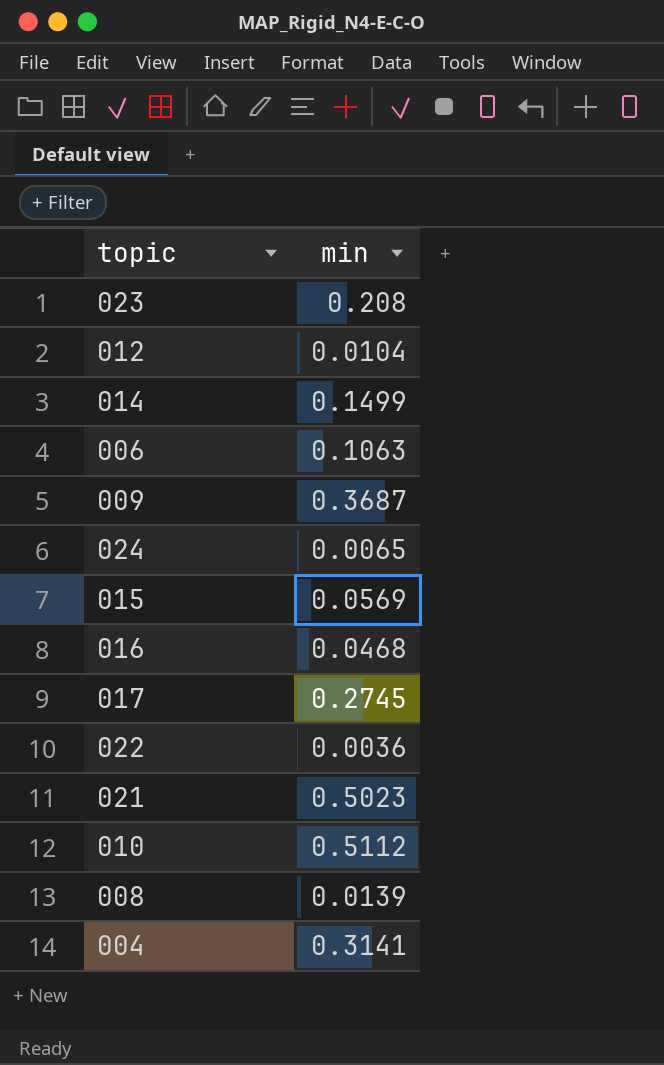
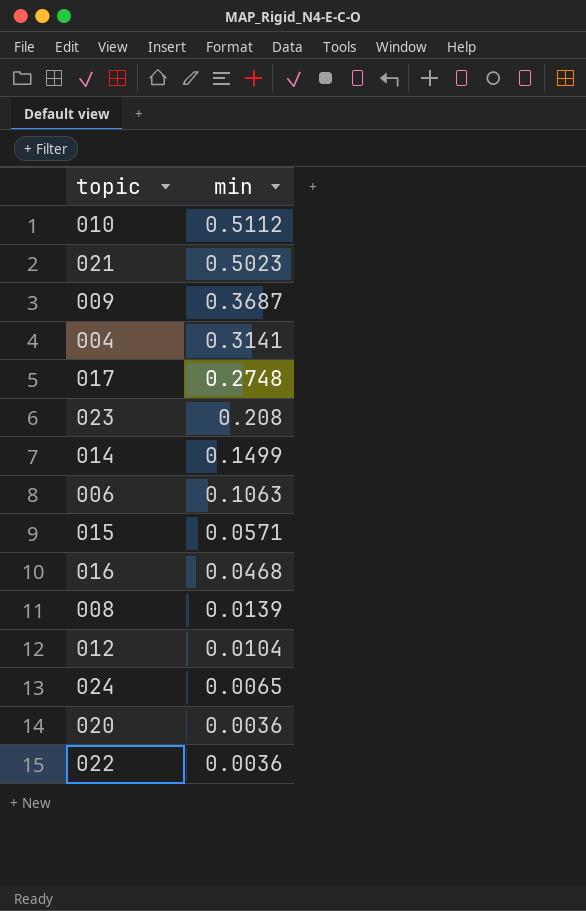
row order: none -> min descending
017 | min: 0.2745 -> 0.2748
015 | min: 0.0569 -> 0.0571
row 020: none -> 0.0036

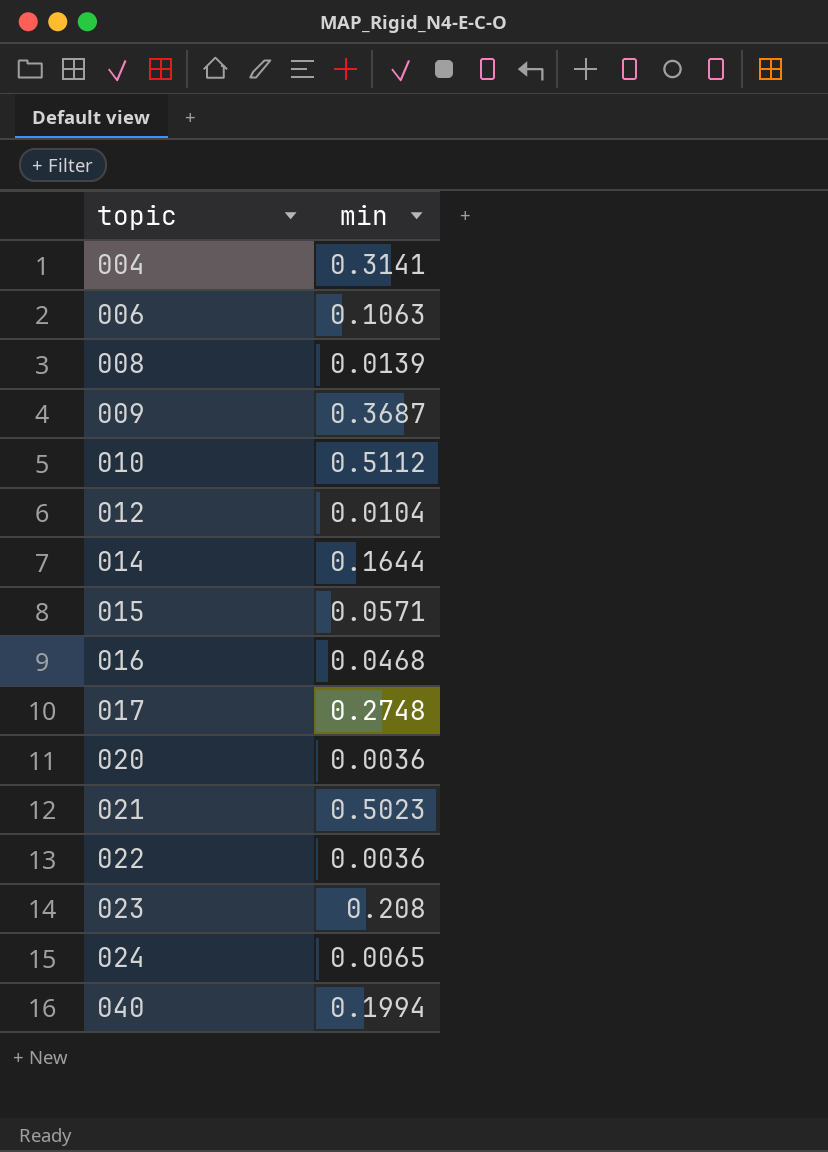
row order: min descending -> topic ascending
014 | min: 0.1499 -> 0.1644
row 040: none -> 0.1994

